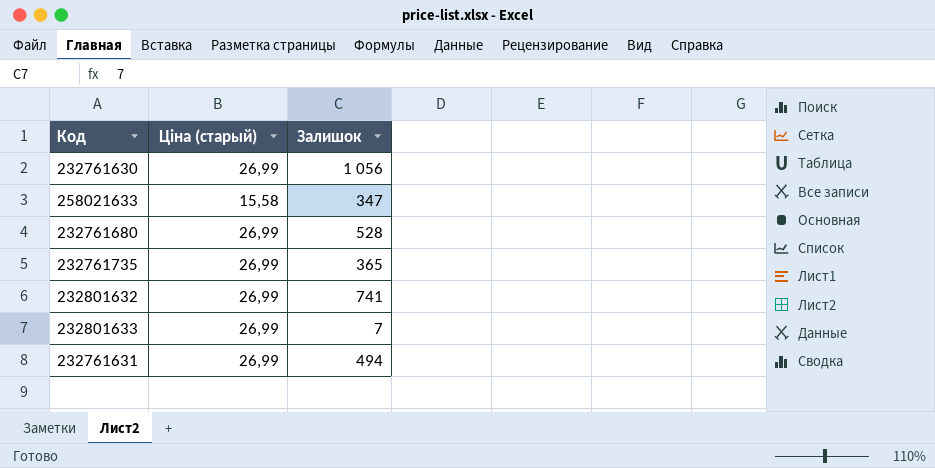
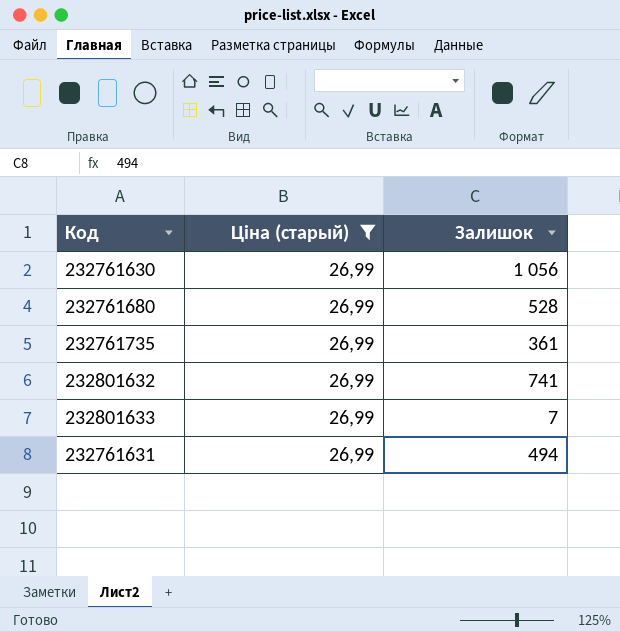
filter: none -> Ціна (старый) = 26,99
232761735 | Залишок: 365 -> 361

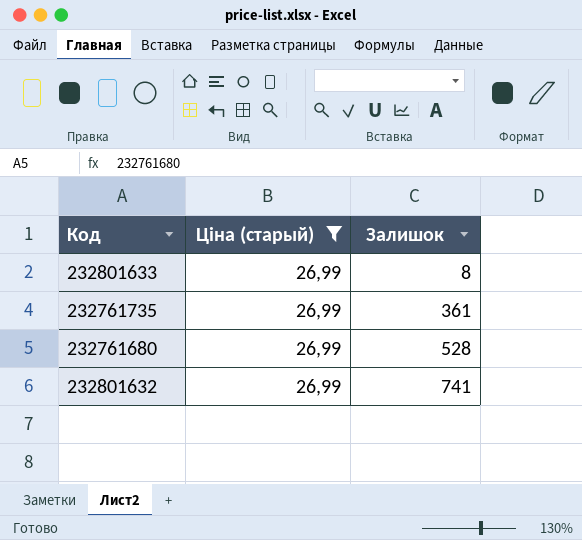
row order: none -> Залишок ascending
row 232761630: 26,99 | 1 056 -> none
row 232761631: 26,99 | 494 -> none
232801633 | Залишок: 7 -> 8

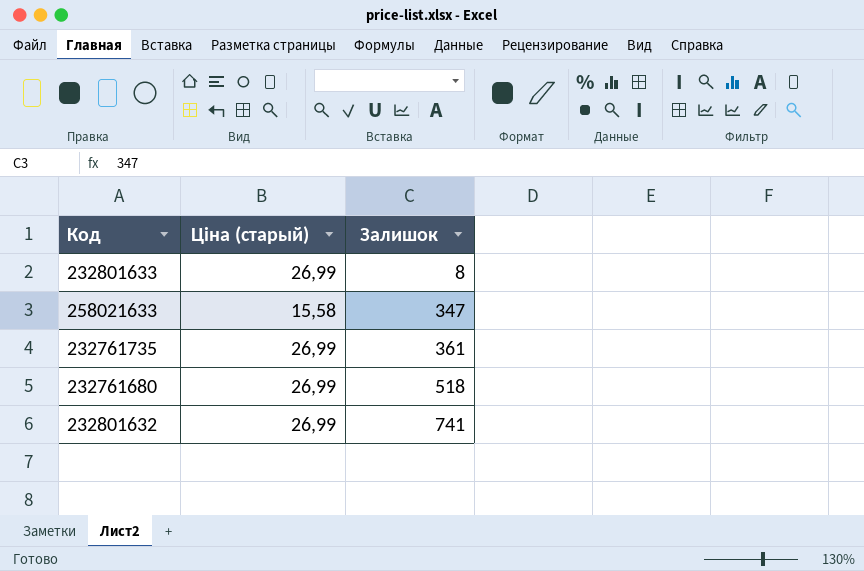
filter: Ціна (старый) = 26,99 -> none
232761680 | Залишок: 528 -> 518

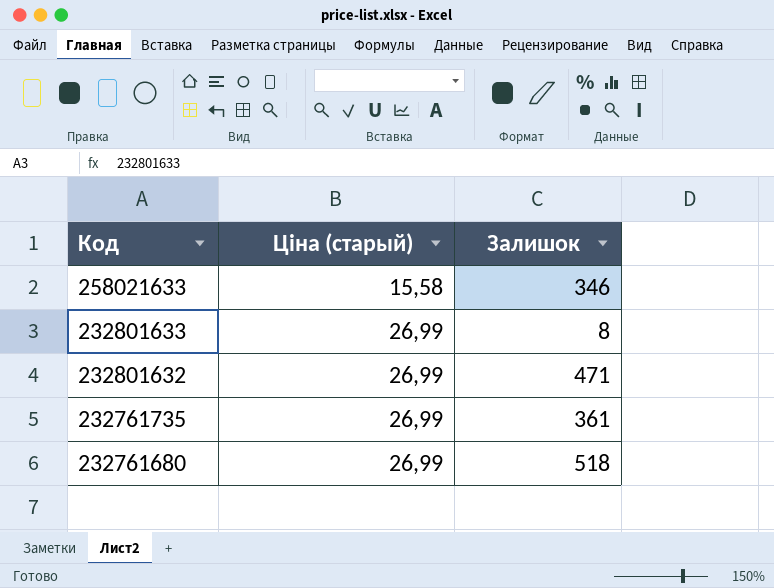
row order: Залишок ascending -> Код descending
258021633 | Залишок: 347 -> 346
232801632 | Залишок: 741 -> 471

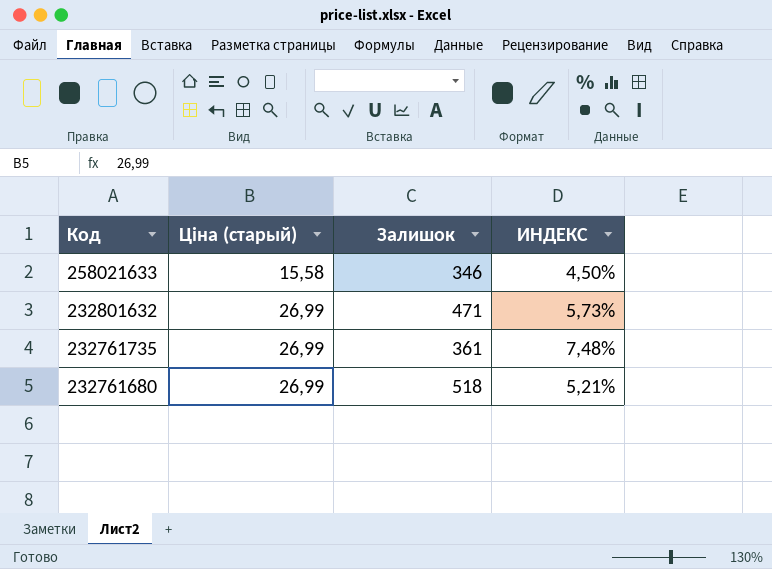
column ИНДЕКС | formula: none -> [Ціна (старый)] / [Залишок]
row 232801633: 26,99 | 8 -> none

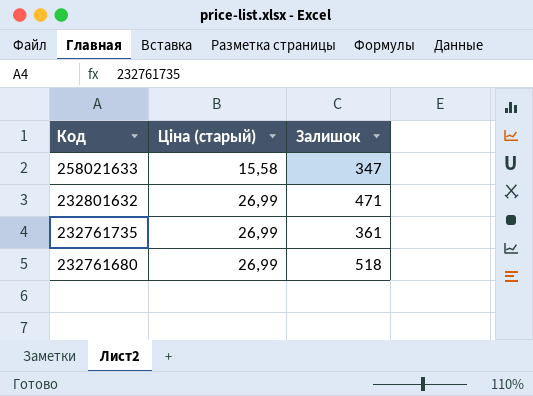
column ИНДЕКС | formula: [Ціна (старый)] / [Залишок] -> none
258021633 | Залишок: 346 -> 347

